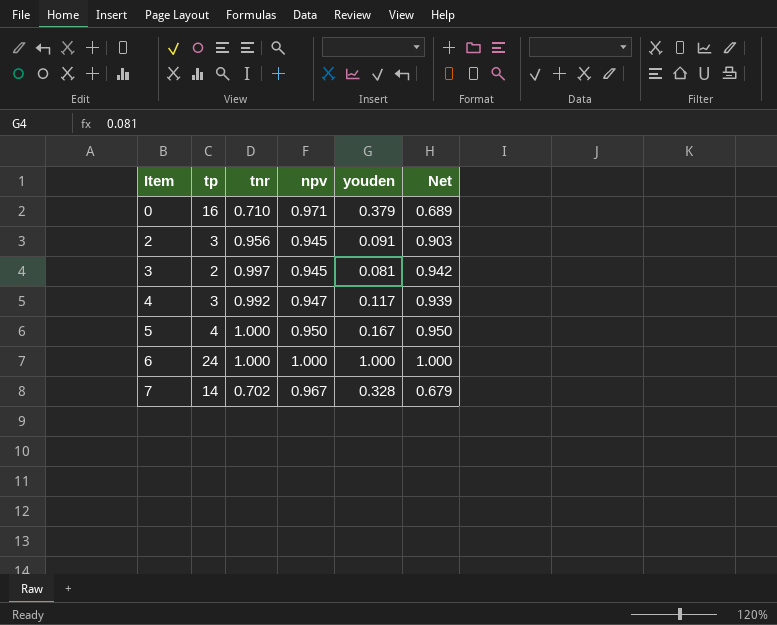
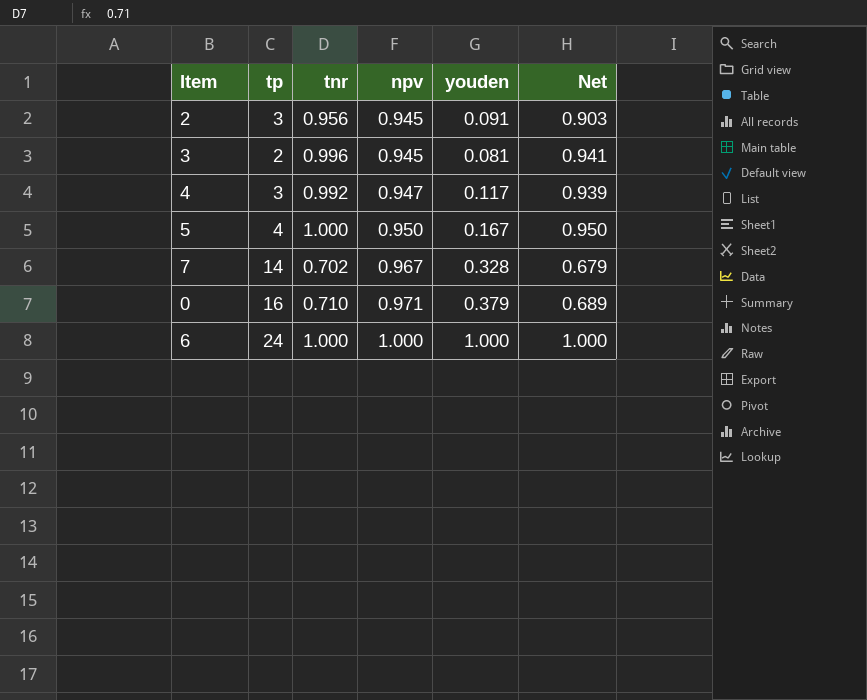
row order: Item ascending -> npv ascending
3 | tnr: 0.997 -> 0.996
3 | Net: 0.942 -> 0.941

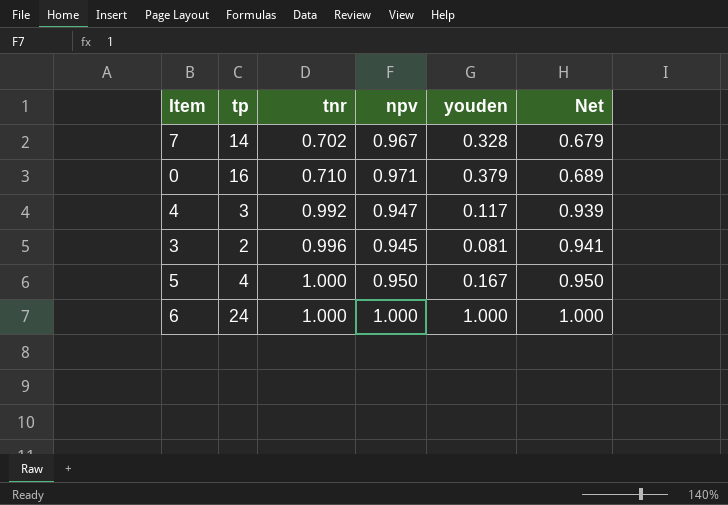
row order: npv ascending -> tnr ascending
row 2: 3 | 0.956 | 0.945 | 0.091 | 0.903 -> none

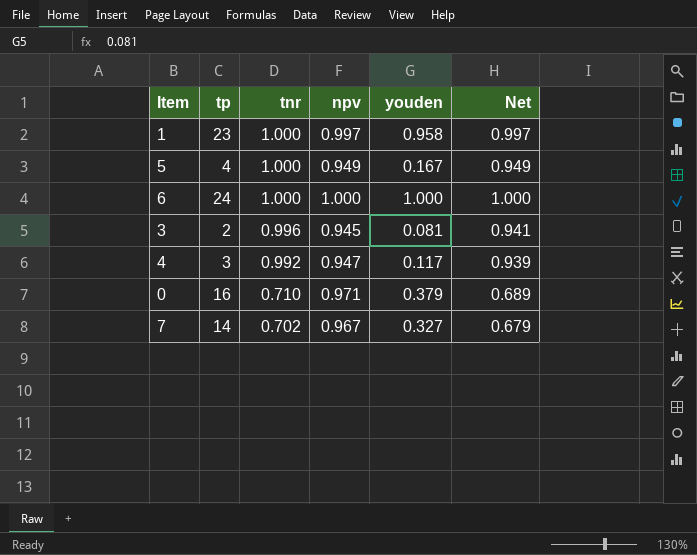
row order: tnr ascending -> tnr descending
row 1: none -> 23 | 1.000 | 0.997 | 0.958 | 0.997
5 | npv: 0.950 -> 0.949
5 | Net: 0.950 -> 0.949
7 | youden: 0.328 -> 0.327

